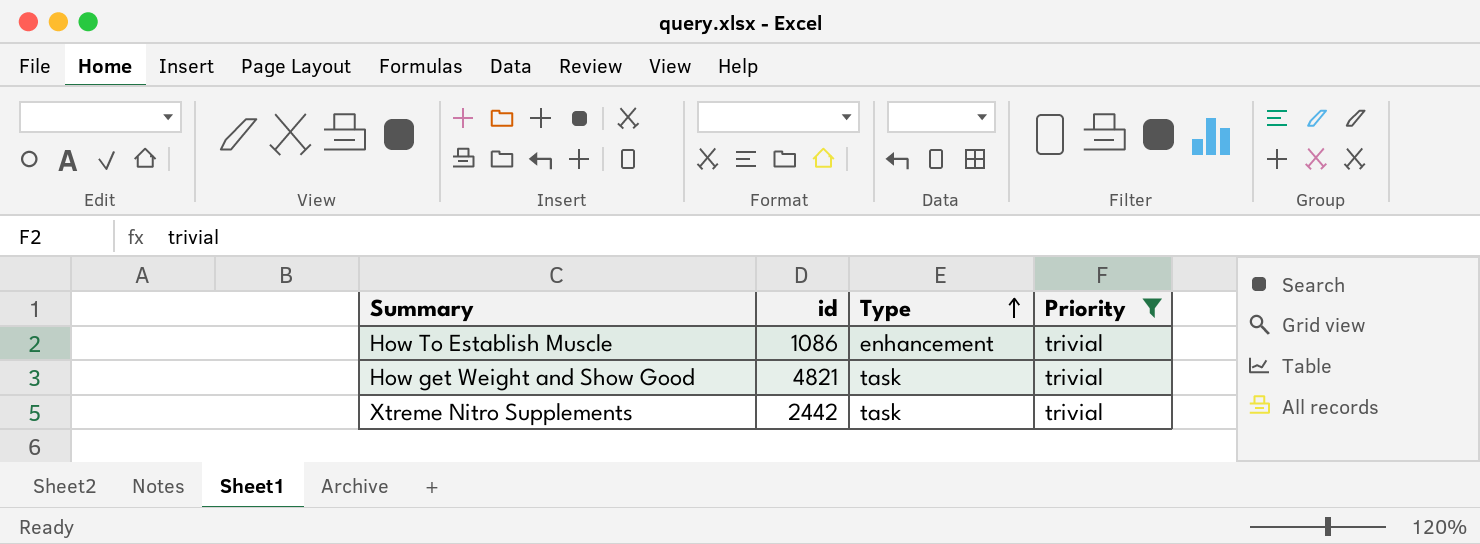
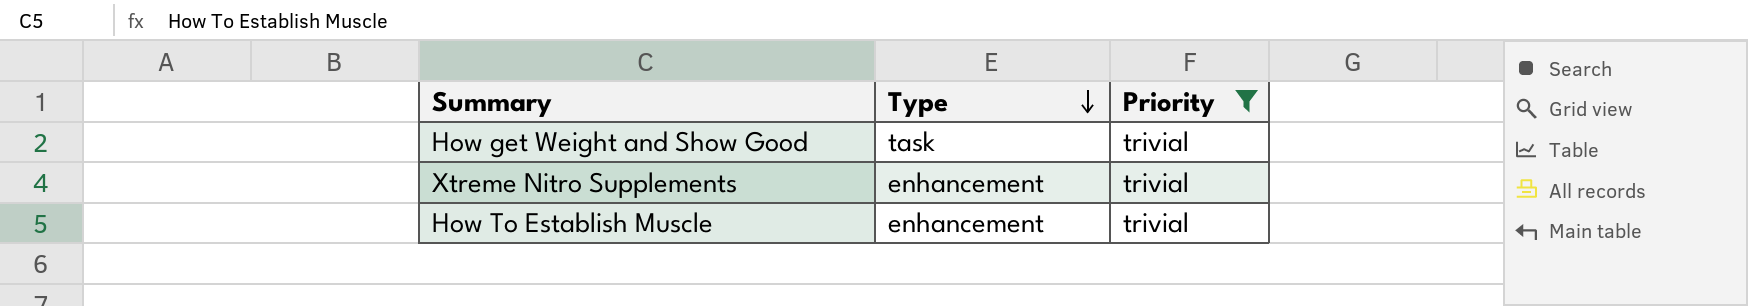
row order: Type ascending -> Type descending
column id | position: 2 -> none
Xtreme Nitro Supplements | Type: task -> enhancement

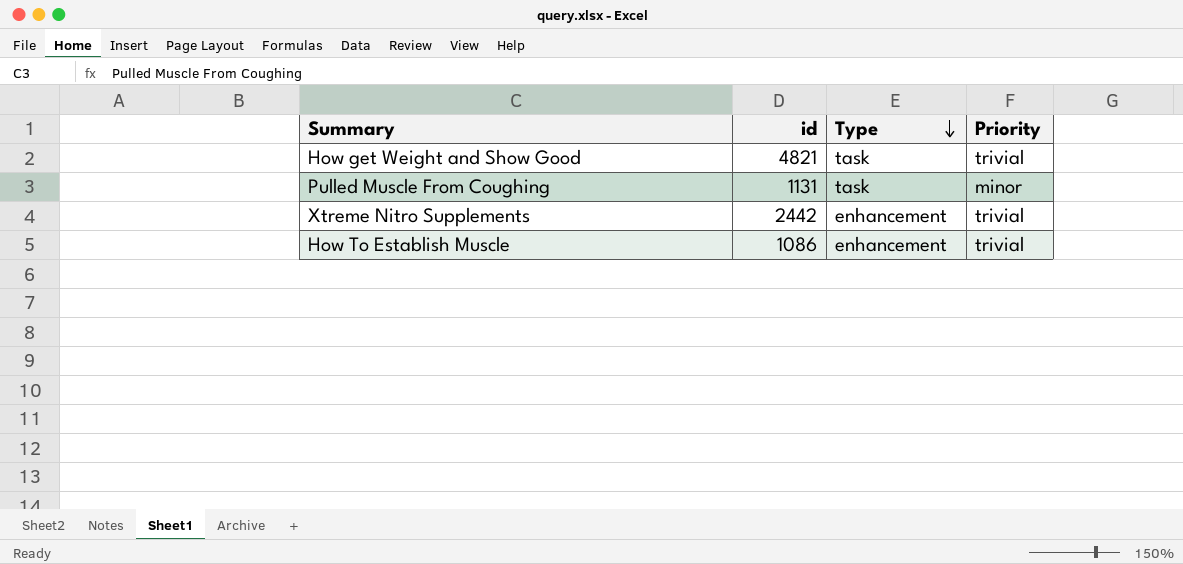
filter: Priority = trivial -> none
column id | position: none -> 2

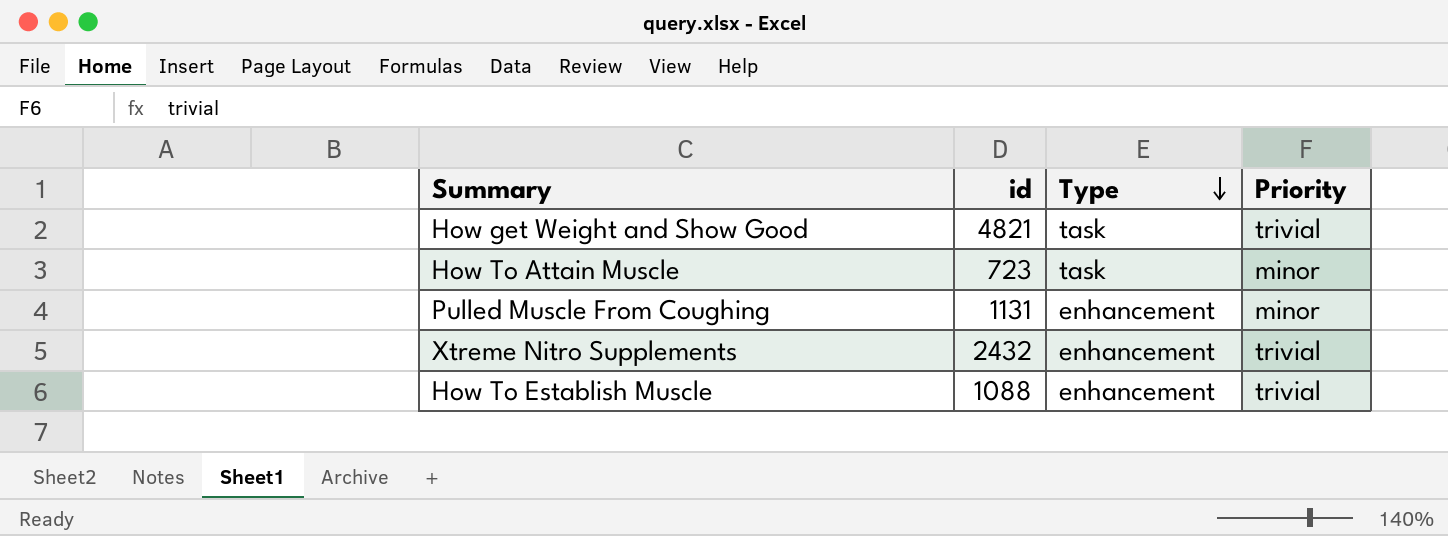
row How To Attain Muscle: none -> 723 | task | minor
Pulled Muscle From Coughing | Type: task -> enhancement
Xtreme Nitro Supplements | id: 2442 -> 2432
How To Establish Muscle | id: 1086 -> 1088

